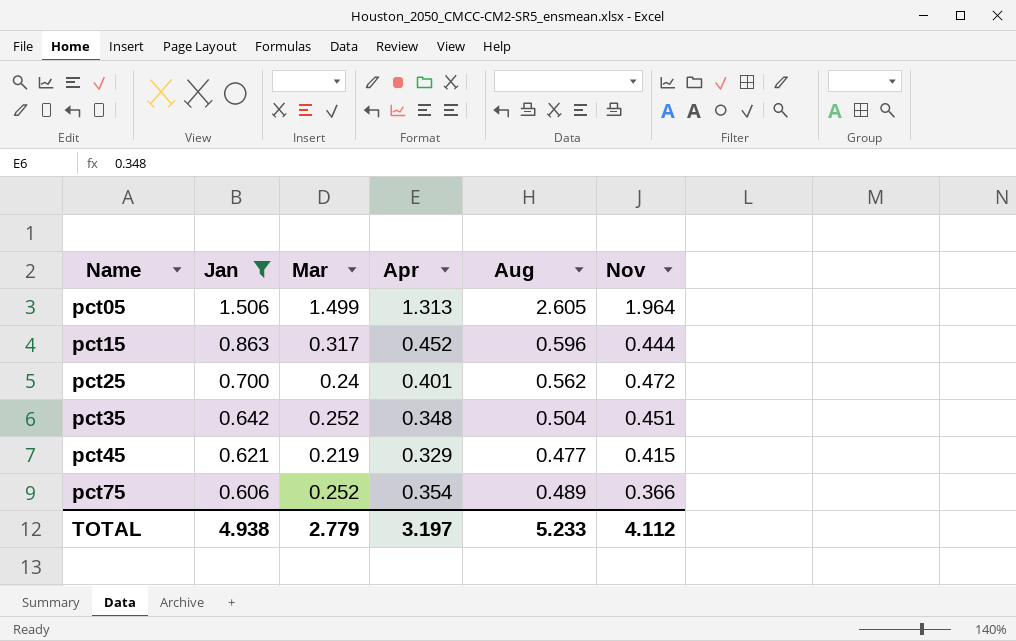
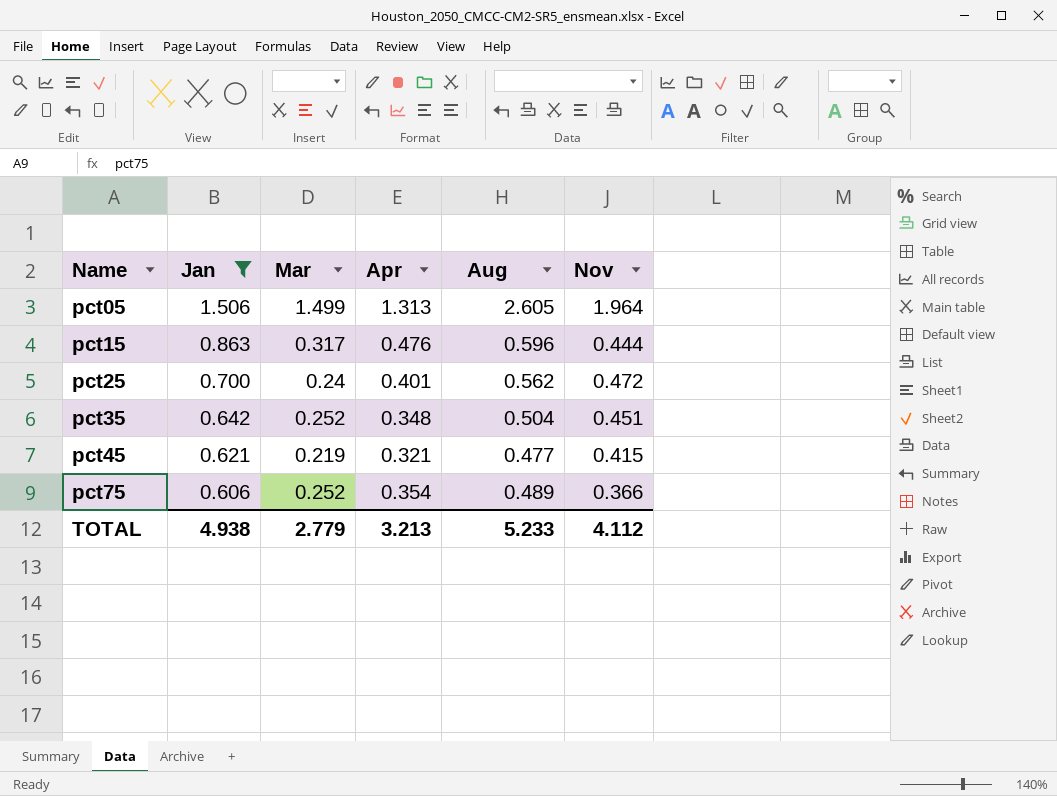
pct15 | Apr: 0.452 -> 0.476
pct45 | Apr: 0.329 -> 0.321
TOTAL | Apr: 3.197 -> 3.213

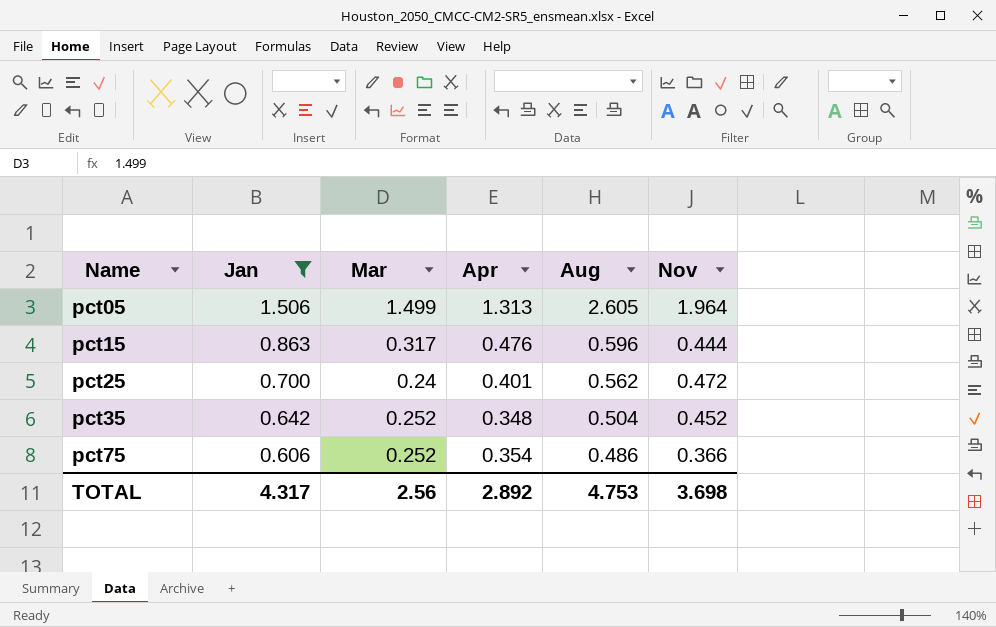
row pct45: 0.621 | 0.219 | 0.321 | 0.477 | 0.415 -> none
pct35 | Nov: 0.451 -> 0.452
pct75 | Aug: 0.489 -> 0.486
TOTAL | Jan: 4.938 -> 4.317
TOTAL | Mar: 2.779 -> 2.56
TOTAL | Apr: 3.213 -> 2.892
TOTAL | Aug: 5.233 -> 4.753
TOTAL | Nov: 4.112 -> 3.698

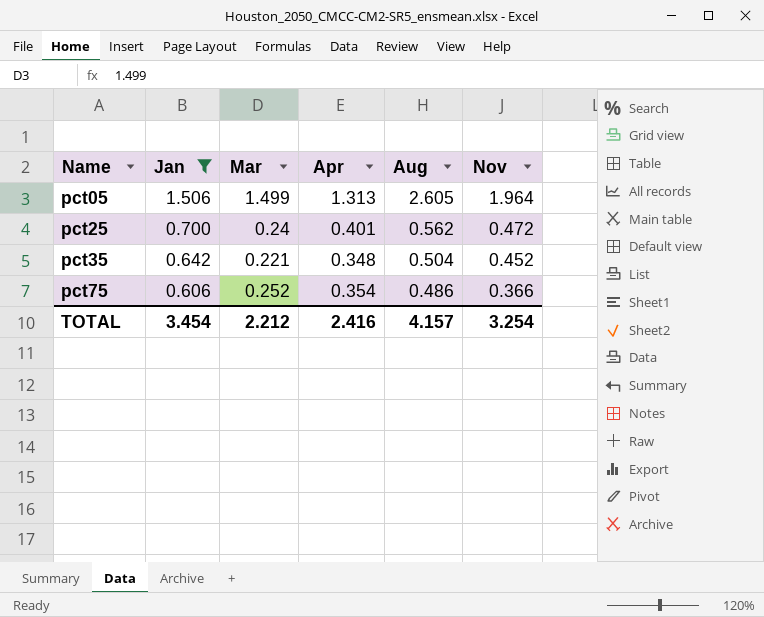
row pct15: 0.863 | 0.317 | 0.476 | 0.596 | 0.444 -> none
pct35 | Mar: 0.252 -> 0.221
TOTAL | Jan: 4.317 -> 3.454
TOTAL | Mar: 2.56 -> 2.212
TOTAL | Apr: 2.892 -> 2.416
TOTAL | Aug: 4.753 -> 4.157
TOTAL | Nov: 3.698 -> 3.254

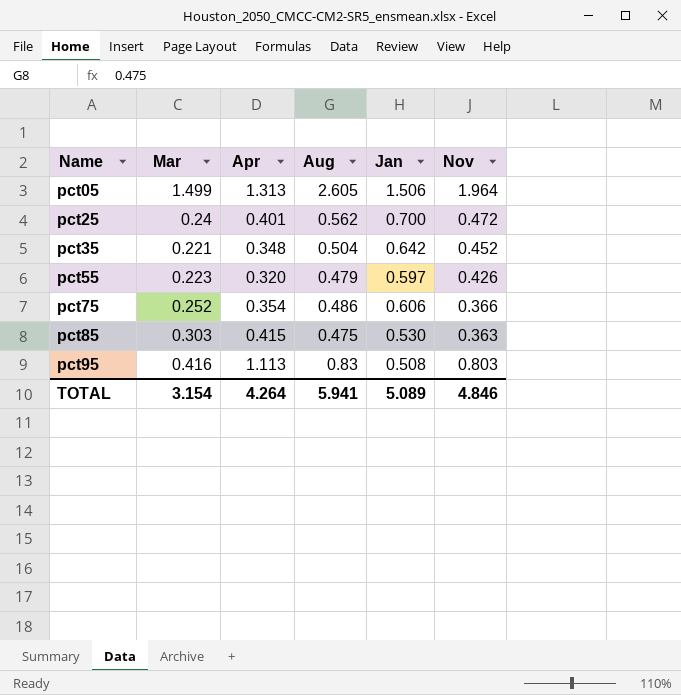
filter: Jan >= 0.606 -> none
column Jan | position: 2 -> 5
TOTAL | Mar: 2.212 -> 3.154
TOTAL | Apr: 2.416 -> 4.264
TOTAL | Aug: 4.157 -> 5.941
TOTAL | Jan: 3.454 -> 5.089
TOTAL | Nov: 3.254 -> 4.846

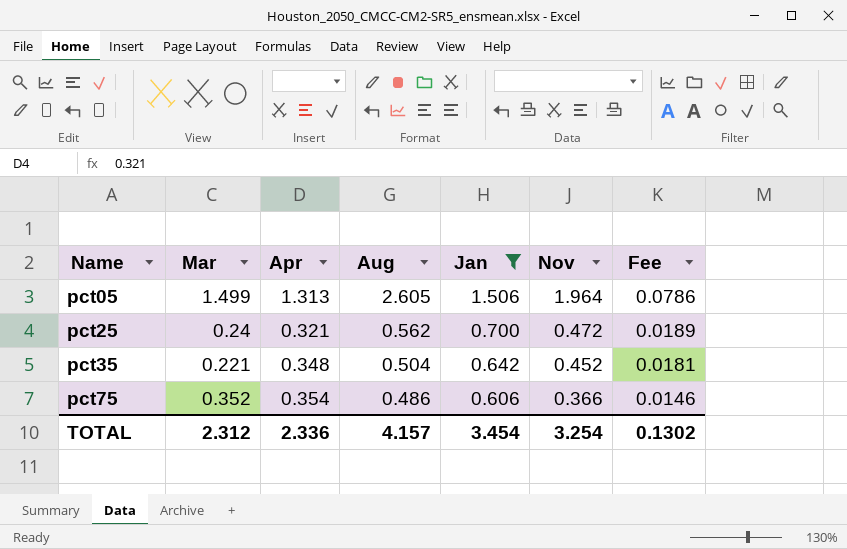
filter: none -> Jan >= 0.606
column Fee | formula: none -> [Nov] * 0.04
pct25 | Apr: 0.401 -> 0.321
pct75 | Mar: 0.252 -> 0.352
TOTAL | Mar: 3.154 -> 2.312
TOTAL | Apr: 4.264 -> 2.336
TOTAL | Aug: 5.941 -> 4.157
TOTAL | Jan: 5.089 -> 3.454
TOTAL | Nov: 4.846 -> 3.254

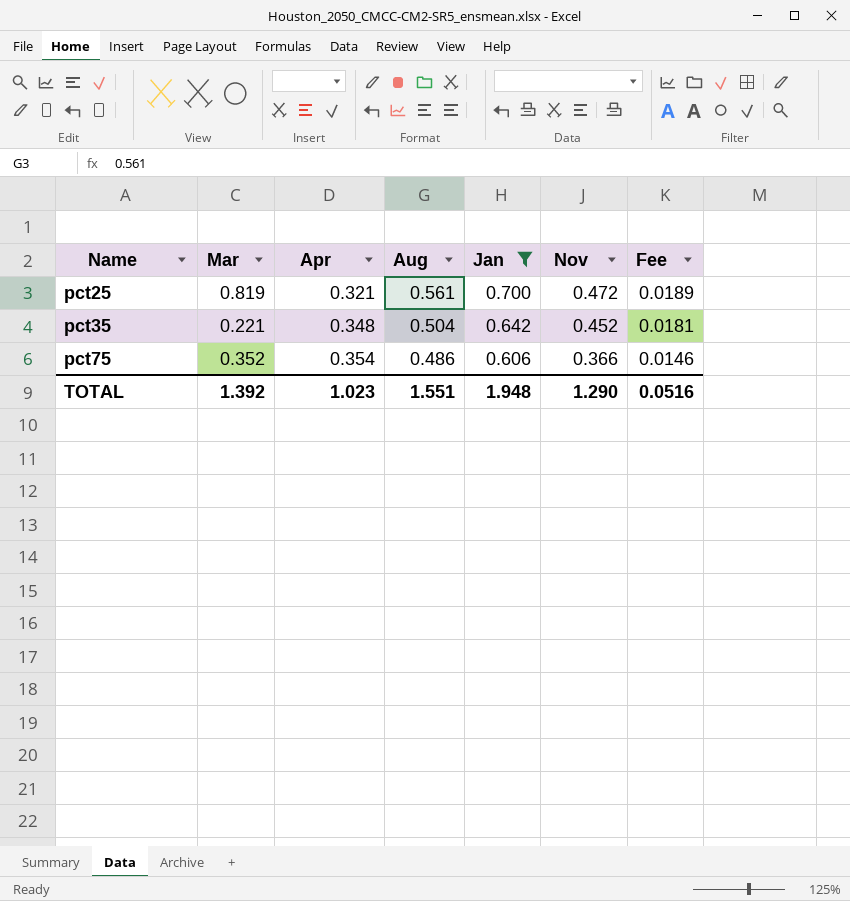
row pct05: 1.499 | 1.313 | 2.605 | 1.506 | 1.964 | 0.0786 -> none
pct25 | Mar: 0.24 -> 0.819
pct25 | Aug: 0.562 -> 0.561
TOTAL | Mar: 2.312 -> 1.392
TOTAL | Apr: 2.336 -> 1.023
TOTAL | Aug: 4.157 -> 1.551
TOTAL | Jan: 3.454 -> 1.948
TOTAL | Nov: 3.254 -> 1.290
TOTAL | Fee: 0.1302 -> 0.0516

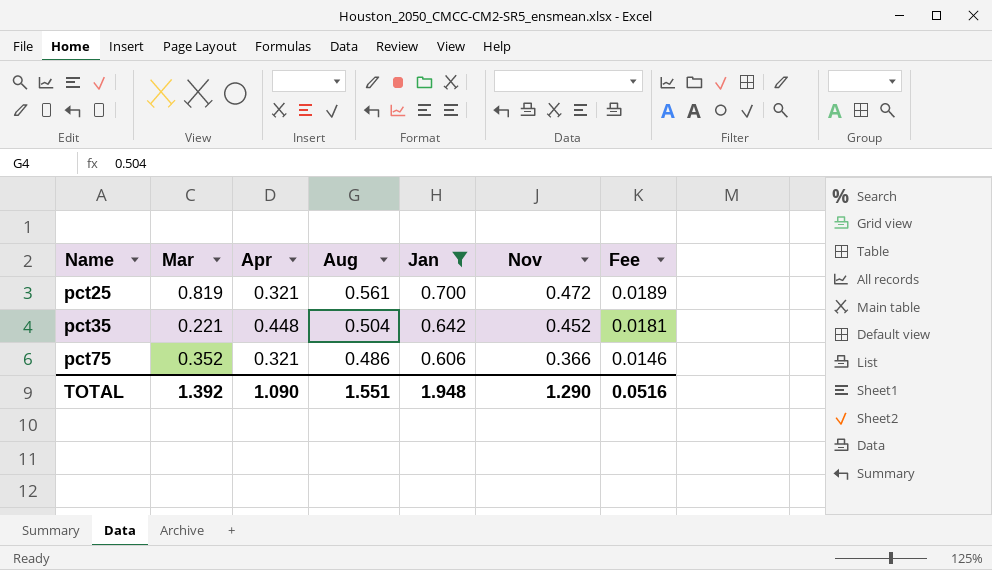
pct35 | Apr: 0.348 -> 0.448
pct75 | Apr: 0.354 -> 0.321
TOTAL | Apr: 1.023 -> 1.090

